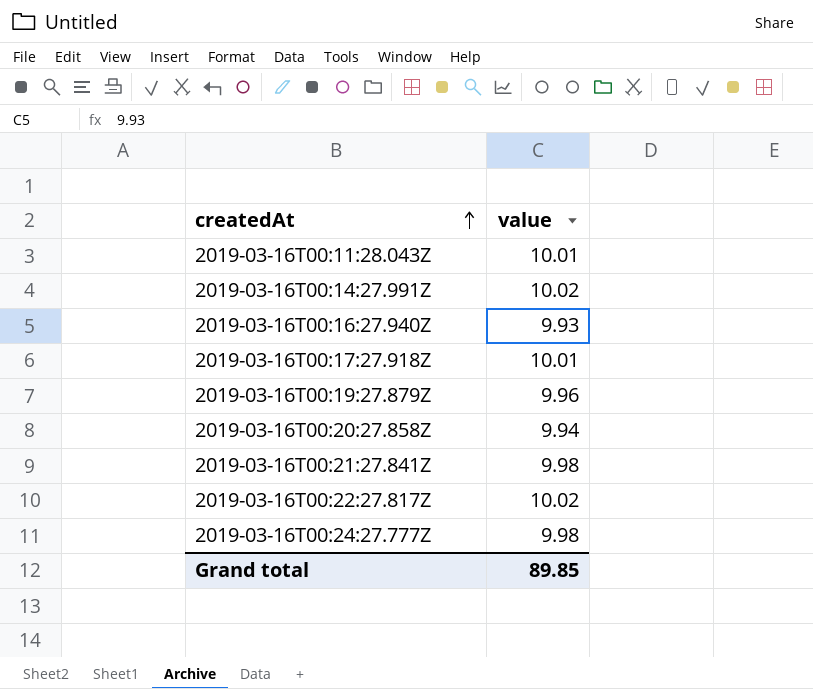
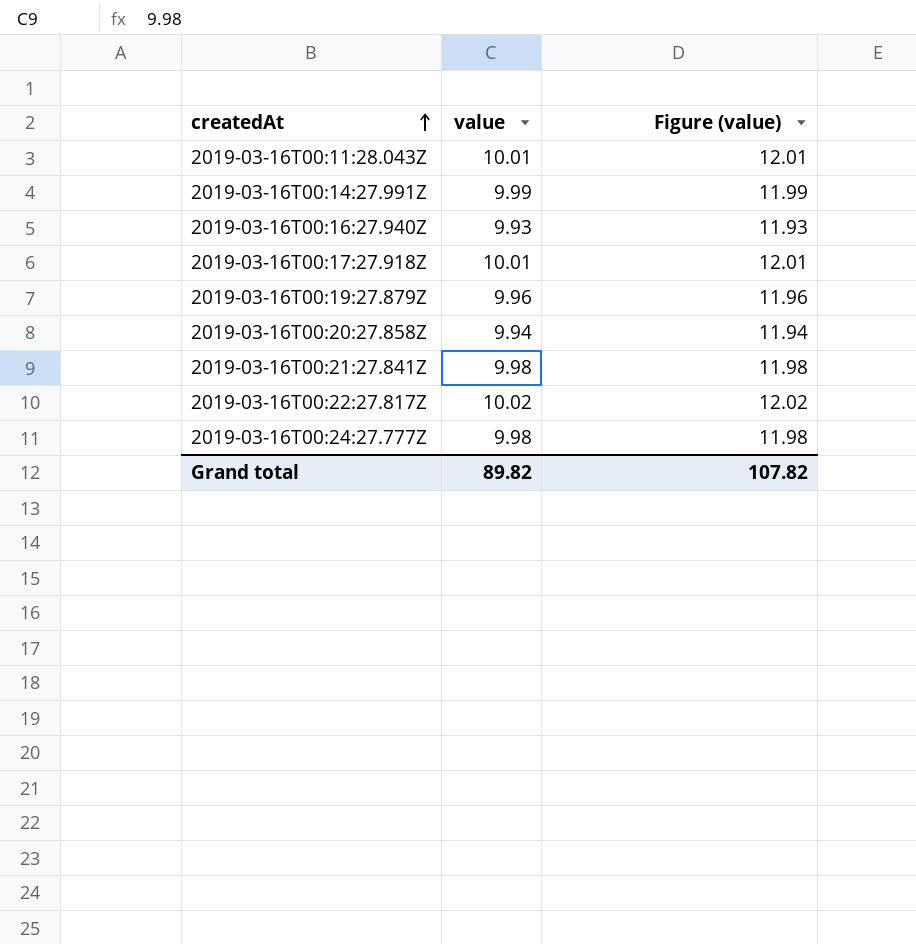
column Figure (value) | formula: none -> [value] + 2
2019-03-16T00:14:27.991Z | value: 10.02 -> 9.99
Grand total | value: 89.85 -> 89.82

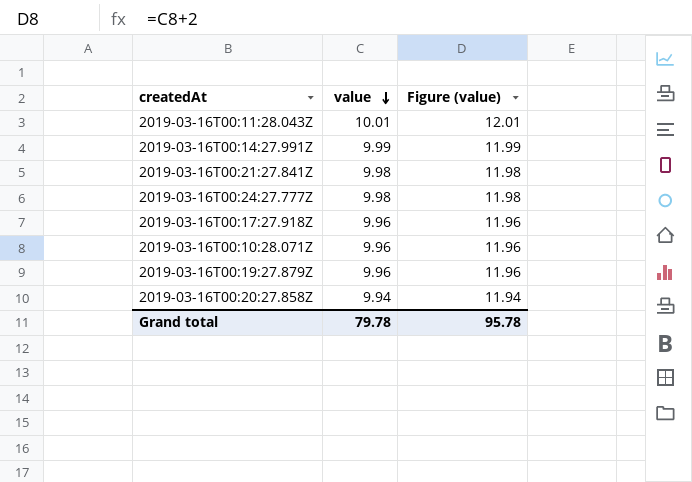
row order: createdAt ascending -> value descending
row 2019-03-16T00:16:27.940Z: 9.93 | 11.93 -> none
row 2019-03-16T00:22:27.817Z: 10.02 | 12.02 -> none
2019-03-16T00:17:27.918Z | value: 10.01 -> 9.96
2019-03-16T00:17:27.918Z | Figure (value): 12.01 -> 11.96
row 2019-03-16T00:10:28.071Z: none -> 9.96 | 11.96
Grand total | value: 89.82 -> 79.78
Grand total | Figure (value): 107.82 -> 95.78

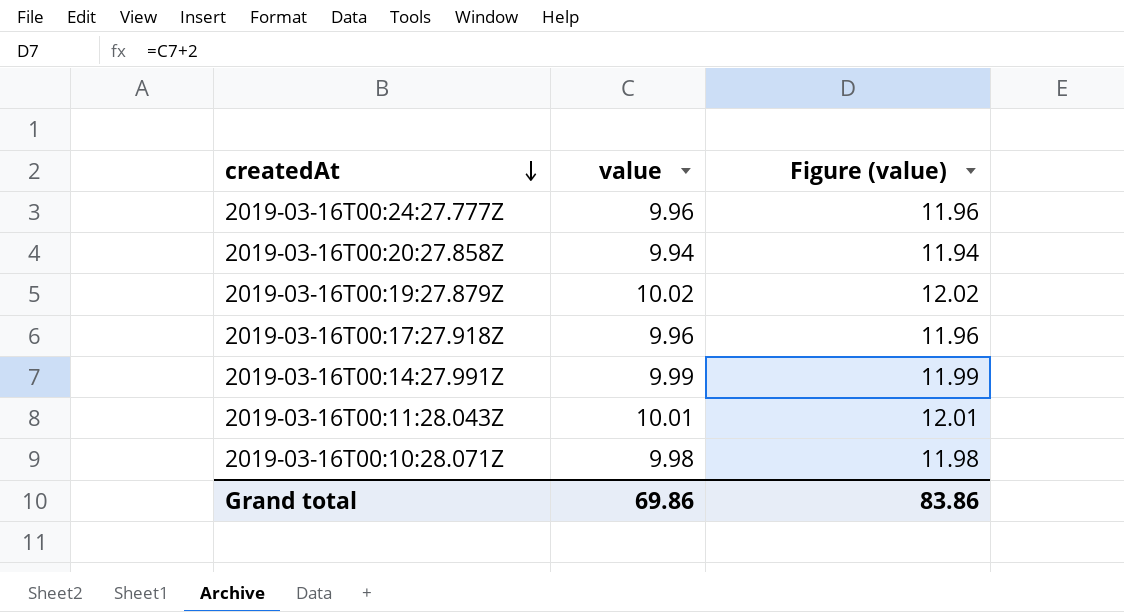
row order: value descending -> createdAt descending
row 2019-03-16T00:21:27.841Z: 9.98 | 11.98 -> none
2019-03-16T00:24:27.777Z | value: 9.98 -> 9.96
2019-03-16T00:24:27.777Z | Figure (value): 11.98 -> 11.96
2019-03-16T00:19:27.879Z | value: 9.96 -> 10.02
2019-03-16T00:19:27.879Z | Figure (value): 11.96 -> 12.02
2019-03-16T00:10:28.071Z | value: 9.96 -> 9.98
2019-03-16T00:10:28.071Z | Figure (value): 11.96 -> 11.98
Grand total | value: 79.78 -> 69.86
Grand total | Figure (value): 95.78 -> 83.86

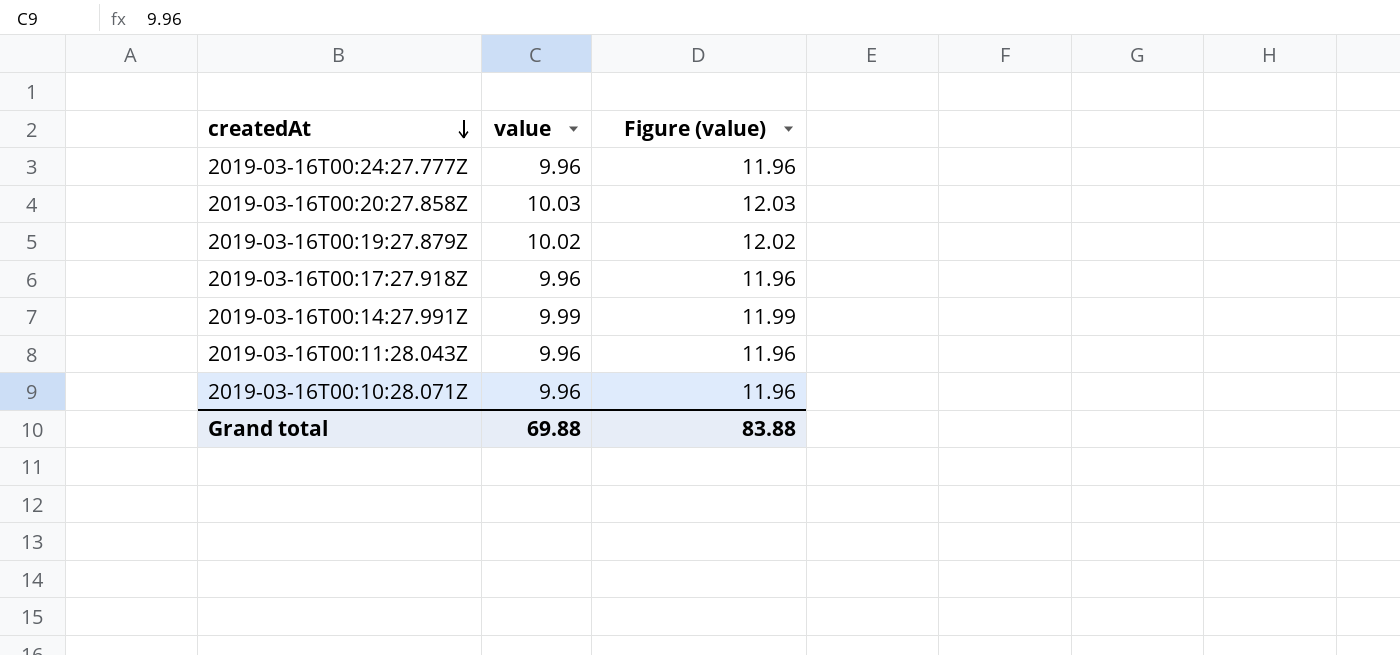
2019-03-16T00:20:27.858Z | value: 9.94 -> 10.03
2019-03-16T00:20:27.858Z | Figure (value): 11.94 -> 12.03
2019-03-16T00:11:28.043Z | value: 10.01 -> 9.96
2019-03-16T00:11:28.043Z | Figure (value): 12.01 -> 11.96
2019-03-16T00:10:28.071Z | value: 9.98 -> 9.96
2019-03-16T00:10:28.071Z | Figure (value): 11.98 -> 11.96
Grand total | value: 69.86 -> 69.88
Grand total | Figure (value): 83.86 -> 83.88

